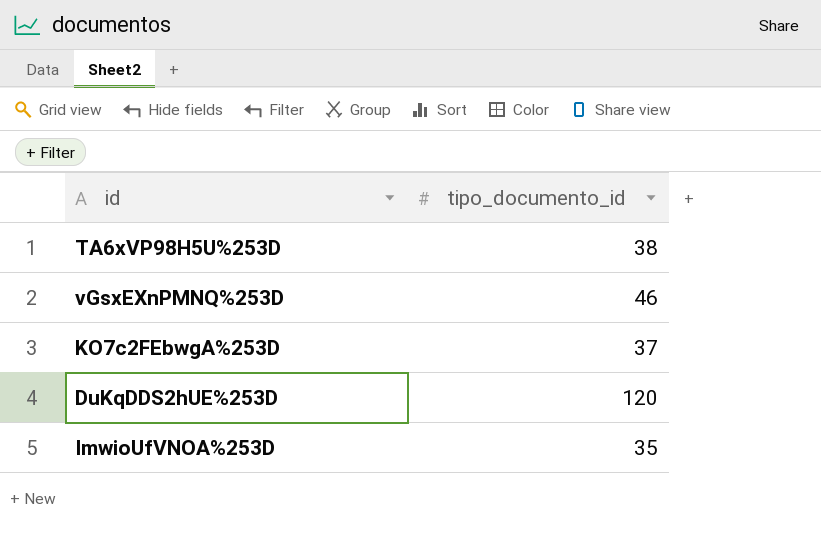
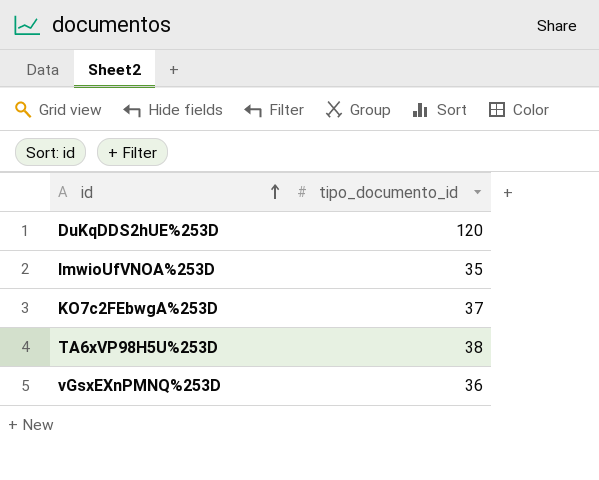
row order: none -> id ascending
vGsxEXnPMNQ%253D | tipo_documento_id: 46 -> 36

